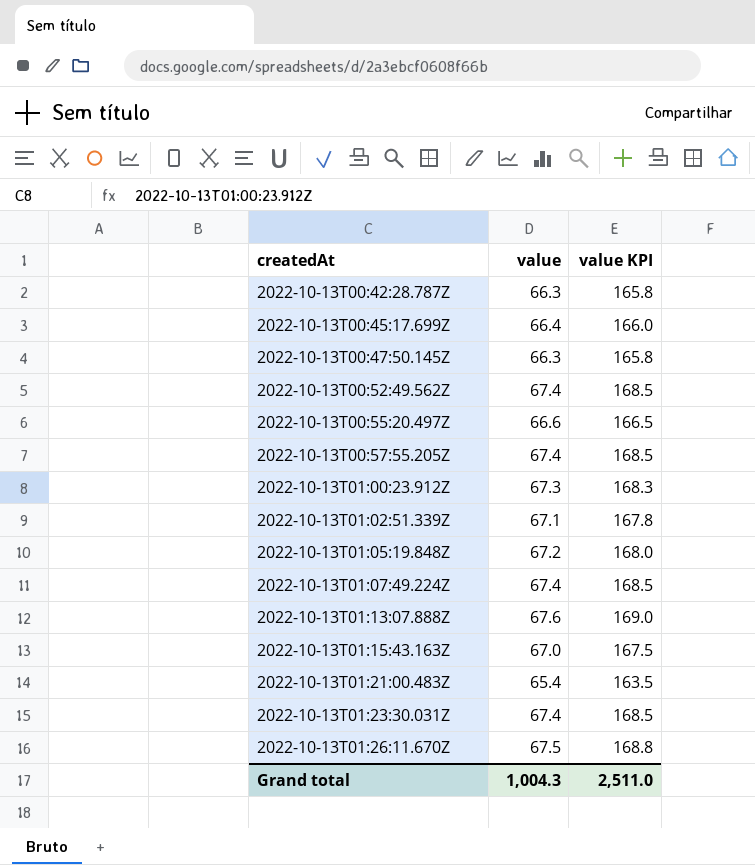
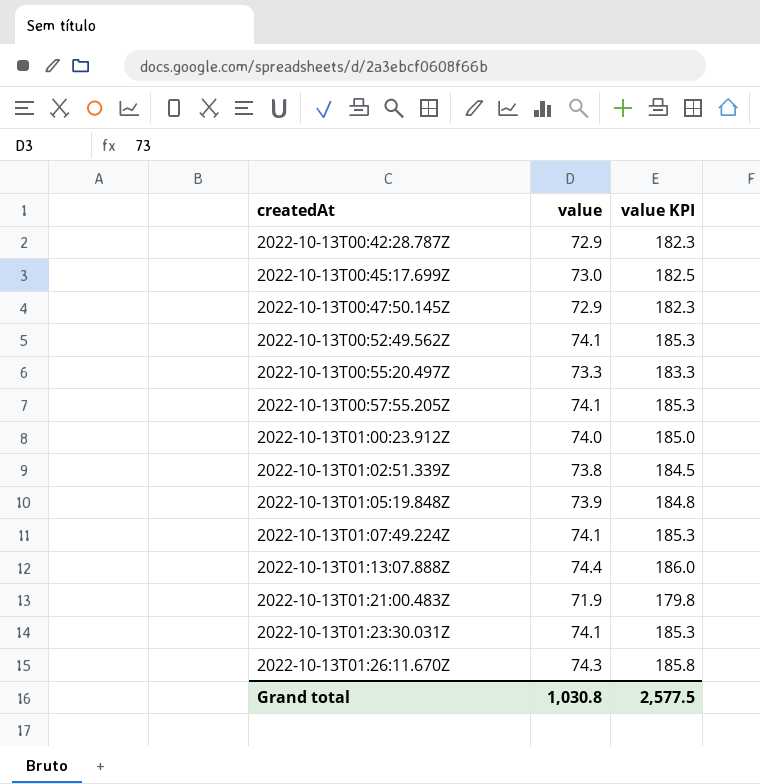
row 2022-10-13T01:15:43.163Z: 67.0 | 167.5 -> none
2022-10-13T00:42:28.787Z | value: 66.3 -> 72.9
2022-10-13T00:42:28.787Z | value KPI: 165.8 -> 182.3
2022-10-13T00:45:17.699Z | value: 66.4 -> 73.0
2022-10-13T00:45:17.699Z | value KPI: 166.0 -> 182.5
2022-10-13T00:47:50.145Z | value: 66.3 -> 72.9
2022-10-13T00:47:50.145Z | value KPI: 165.8 -> 182.3
2022-10-13T00:52:49.562Z | value: 67.4 -> 74.1
2022-10-13T00:52:49.562Z | value KPI: 168.5 -> 185.3
2022-10-13T00:55:20.497Z | value: 66.6 -> 73.3
2022-10-13T00:55:20.497Z | value KPI: 166.5 -> 183.3
2022-10-13T00:57:55.205Z | value: 67.4 -> 74.1
2022-10-13T00:57:55.205Z | value KPI: 168.5 -> 185.3
2022-10-13T01:00:23.912Z | value: 67.3 -> 74.0
2022-10-13T01:00:23.912Z | value KPI: 168.3 -> 185.0
2022-10-13T01:02:51.339Z | value: 67.1 -> 73.8
2022-10-13T01:02:51.339Z | value KPI: 167.8 -> 184.5
2022-10-13T01:05:19.848Z | value: 67.2 -> 73.9
2022-10-13T01:05:19.848Z | value KPI: 168.0 -> 184.8
2022-10-13T01:07:49.224Z | value: 67.4 -> 74.1
2022-10-13T01:07:49.224Z | value KPI: 168.5 -> 185.3
2022-10-13T01:13:07.888Z | value: 67.6 -> 74.4
2022-10-13T01:13:07.888Z | value KPI: 169.0 -> 186.0
2022-10-13T01:21:00.483Z | value: 65.4 -> 71.9
2022-10-13T01:21:00.483Z | value KPI: 163.5 -> 179.8
2022-10-13T01:23:30.031Z | value: 67.4 -> 74.1
2022-10-13T01:23:30.031Z | value KPI: 168.5 -> 185.3
2022-10-13T01:26:11.670Z | value: 67.5 -> 74.3
2022-10-13T01:26:11.670Z | value KPI: 168.8 -> 185.8
Grand total | value: 1,004.3 -> 1,030.8
Grand total | value KPI: 2,511.0 -> 2,577.5

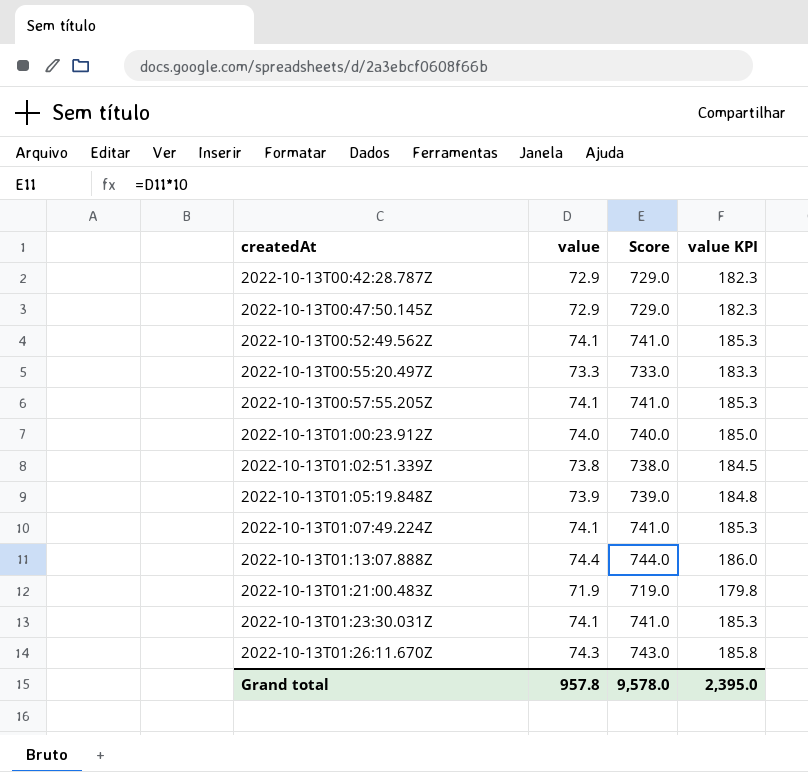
column Score | formula: none -> [value] * 10
row 2022-10-13T00:45:17.699Z: 73.0 | 182.5 -> none
Grand total | value: 1,030.8 -> 957.8
Grand total | value KPI: 2,577.5 -> 2,395.0

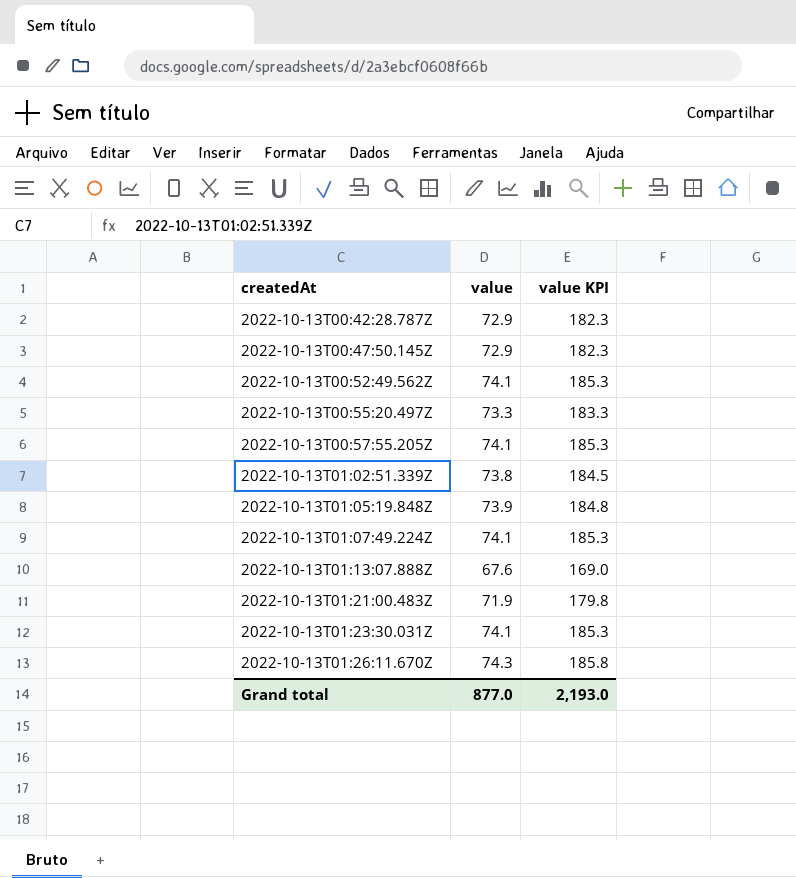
column Score | formula: [value] * 10 -> none
row 2022-10-13T01:00:23.912Z: 74.0 | 740.0 | 185.0 -> none
2022-10-13T01:13:07.888Z | value: 74.4 -> 67.6
2022-10-13T01:13:07.888Z | value KPI: 186.0 -> 169.0
Grand total | value: 957.8 -> 877.0
Grand total | value KPI: 2,395.0 -> 2,193.0

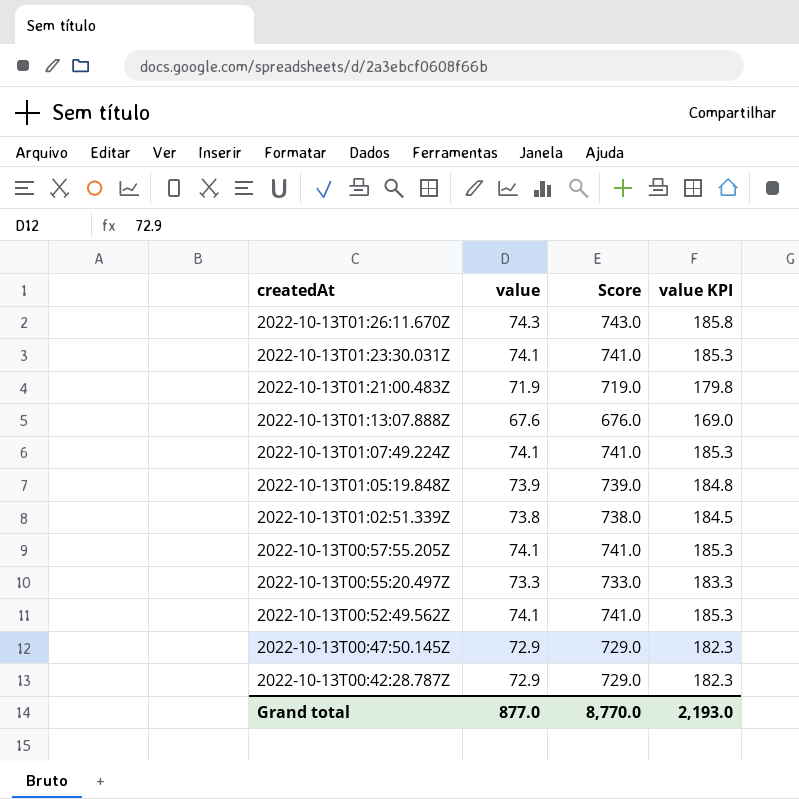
row order: createdAt ascending -> createdAt descending
column Score | formula: none -> [value] * 10

